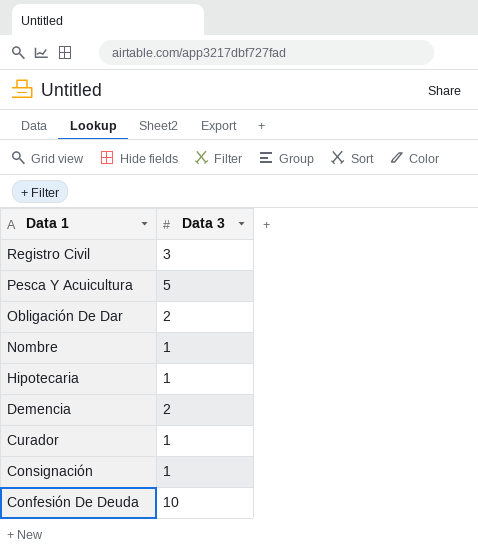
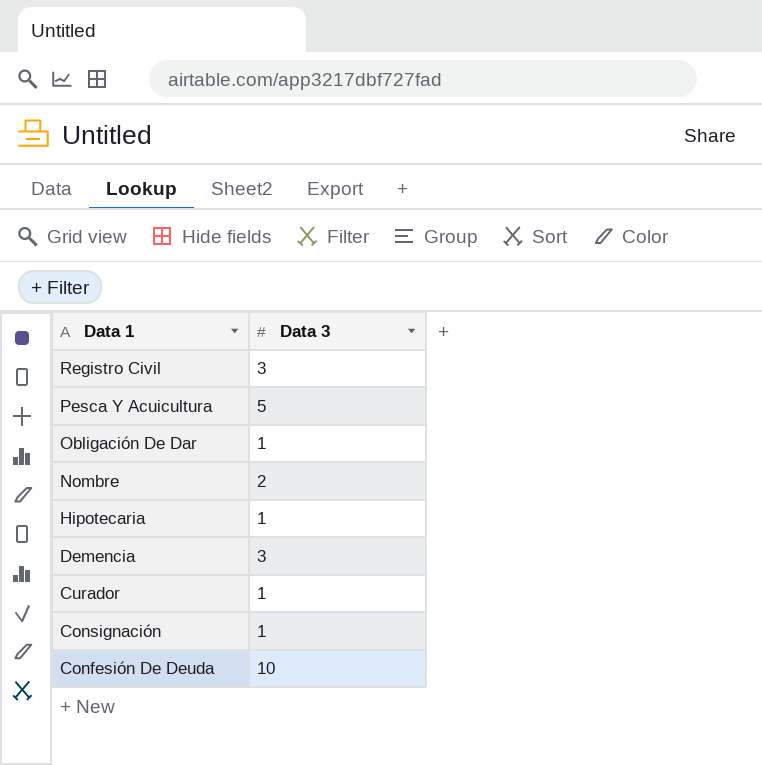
Obligación De Dar | Data 3: 2 -> 1
Nombre | Data 3: 1 -> 2
Demencia | Data 3: 2 -> 3

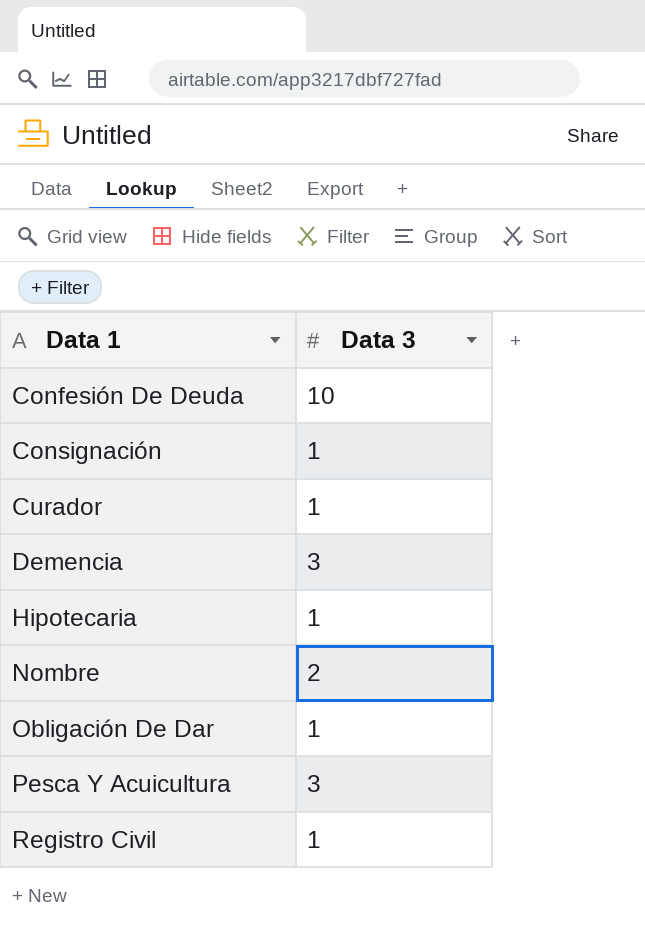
row order: Data 1 descending -> Data 1 ascending
Pesca Y Acuicultura | Data 3: 5 -> 3
Registro Civil | Data 3: 3 -> 1

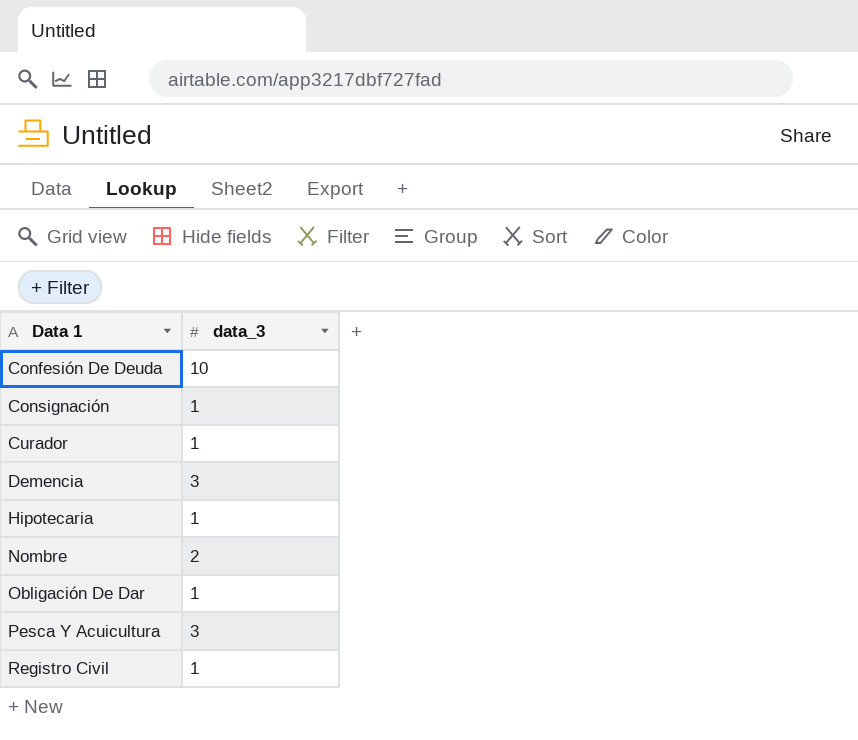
column name: Data 3 -> data_3

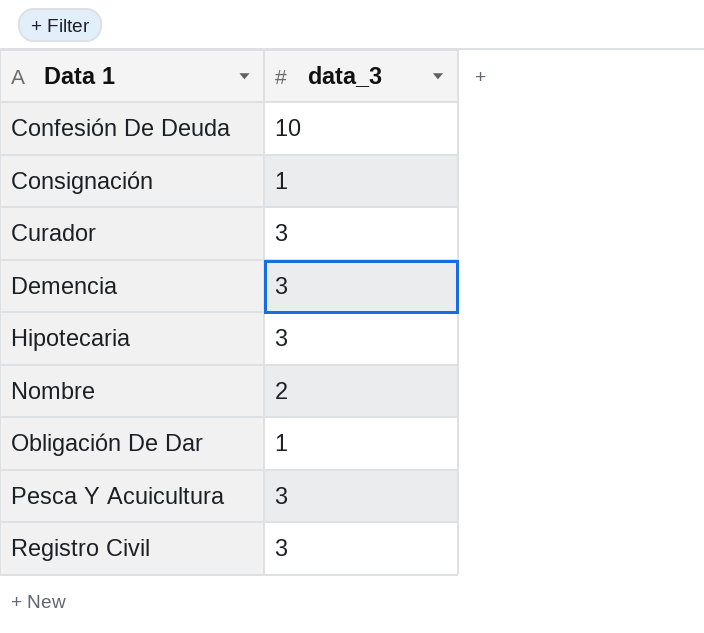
Curador | data_3: 1 -> 3
Hipotecaria | data_3: 1 -> 3
Registro Civil | data_3: 1 -> 3

